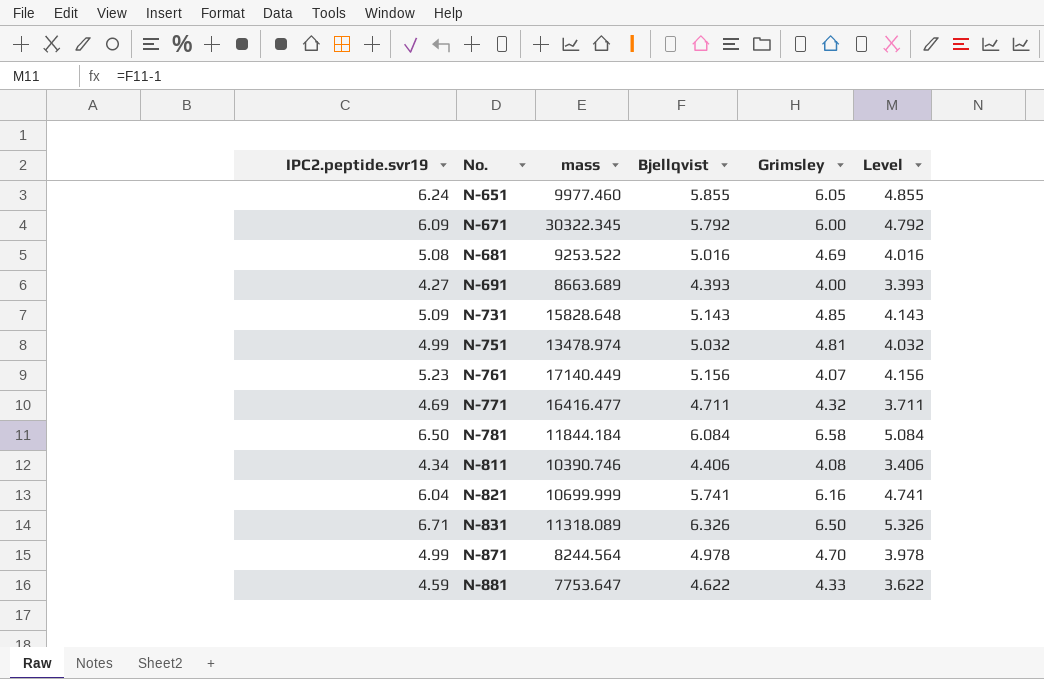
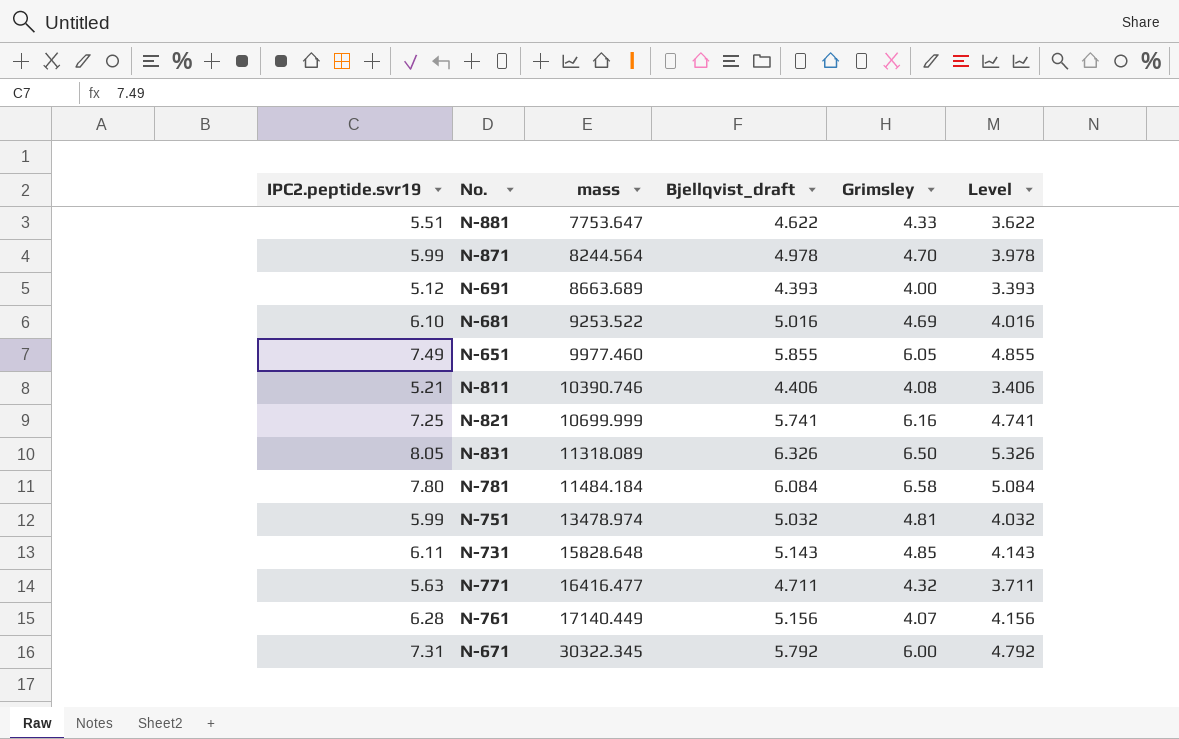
row order: No. ascending -> mass ascending
column name: Bjellqvist -> Bjellqvist_draft
N-881 | IPC2.peptide.svr19: 4.59 -> 5.51
N-871 | IPC2.peptide.svr19: 4.99 -> 5.99
N-691 | IPC2.peptide.svr19: 4.27 -> 5.12
N-681 | IPC2.peptide.svr19: 5.08 -> 6.10
N-651 | IPC2.peptide.svr19: 6.24 -> 7.49
N-811 | IPC2.peptide.svr19: 4.34 -> 5.21
N-821 | IPC2.peptide.svr19: 6.04 -> 7.25
N-831 | IPC2.peptide.svr19: 6.71 -> 8.05
N-781 | IPC2.peptide.svr19: 6.50 -> 7.80
N-781 | mass: 11844.184 -> 11484.184
N-751 | IPC2.peptide.svr19: 4.99 -> 5.99
N-731 | IPC2.peptide.svr19: 5.09 -> 6.11
N-771 | IPC2.peptide.svr19: 4.69 -> 5.63
N-761 | IPC2.peptide.svr19: 5.23 -> 6.28
N-671 | IPC2.peptide.svr19: 6.09 -> 7.31

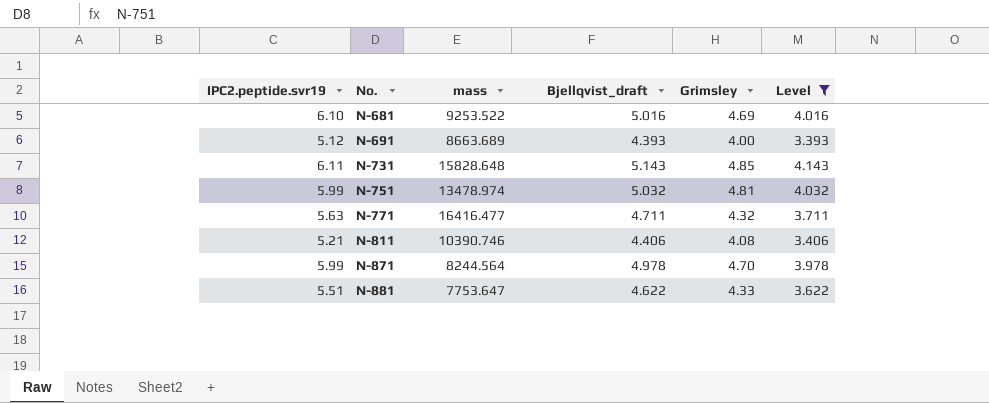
filter: none -> Level <= 4.143
row order: mass ascending -> No. ascending

